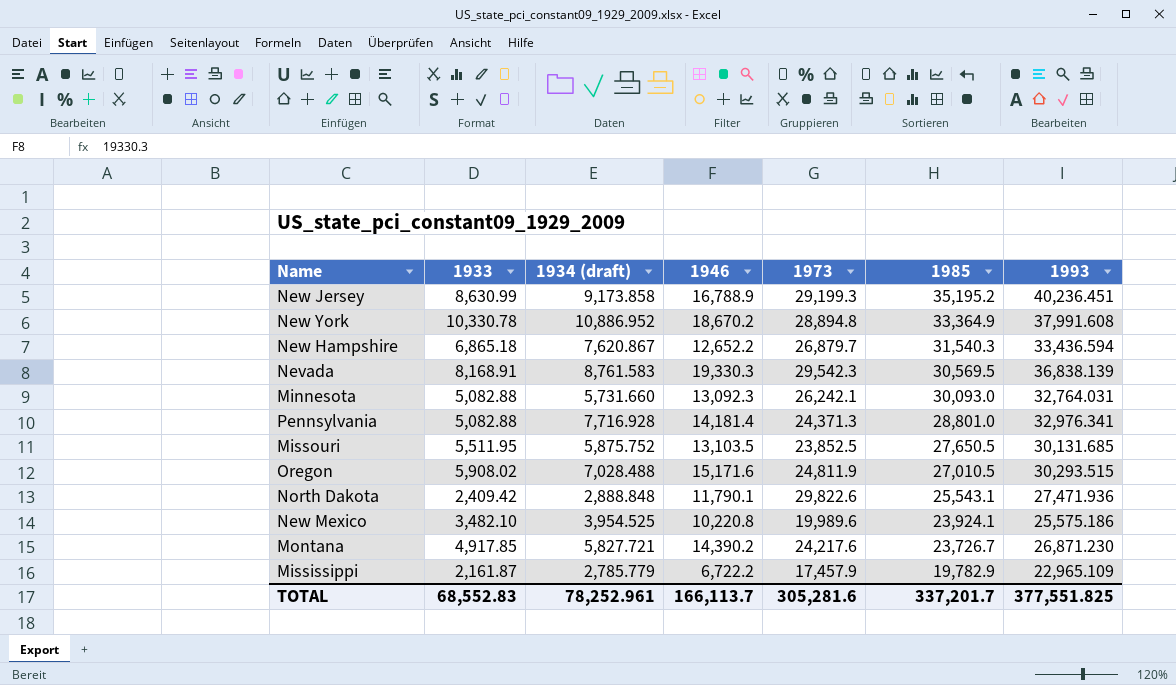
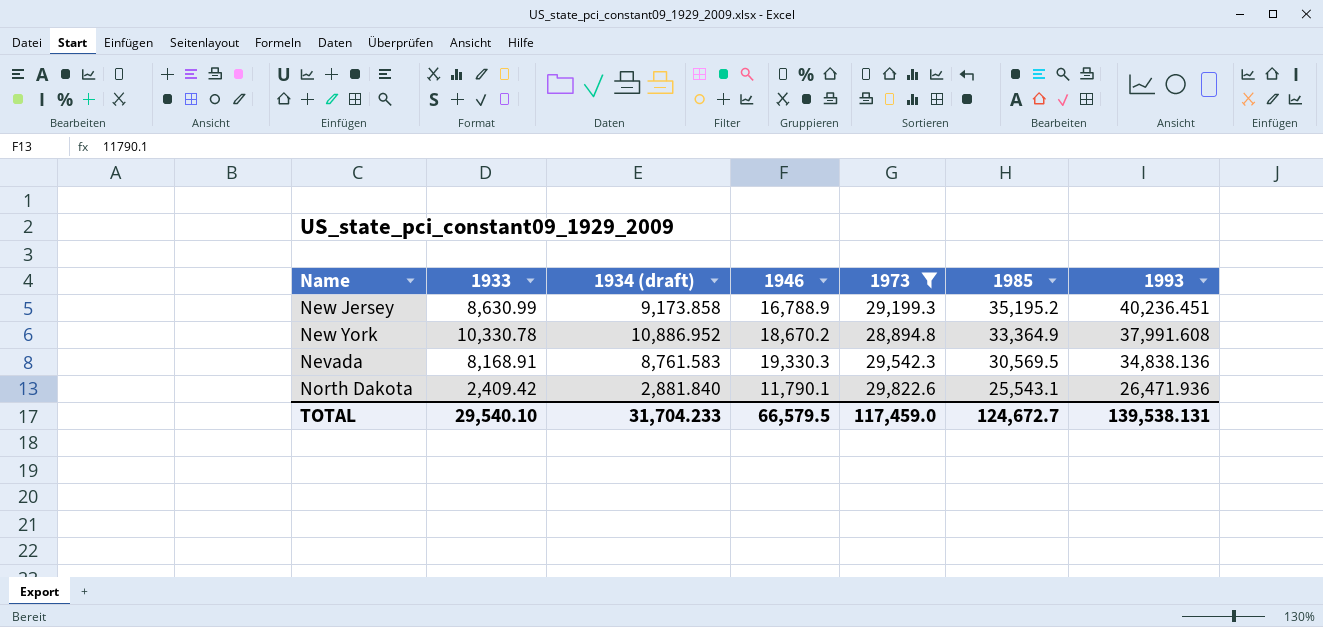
filter: none -> 1973 >= 28,894.8
Nevada | 1993: 36,838.139 -> 34,838.136
North Dakota | 1934 (draft): 2,888.848 -> 2,881.840
North Dakota | 1993: 27,471.936 -> 26,471.936
TOTAL | 1933: 68,552.83 -> 29,540.10
TOTAL | 1934 (draft): 78,252.961 -> 31,704.233
TOTAL | 1946: 166,113.7 -> 66,579.5
TOTAL | 1973: 305,281.6 -> 117,459.0
TOTAL | 1985: 337,201.7 -> 124,672.7
TOTAL | 1993: 377,551.825 -> 139,538.131

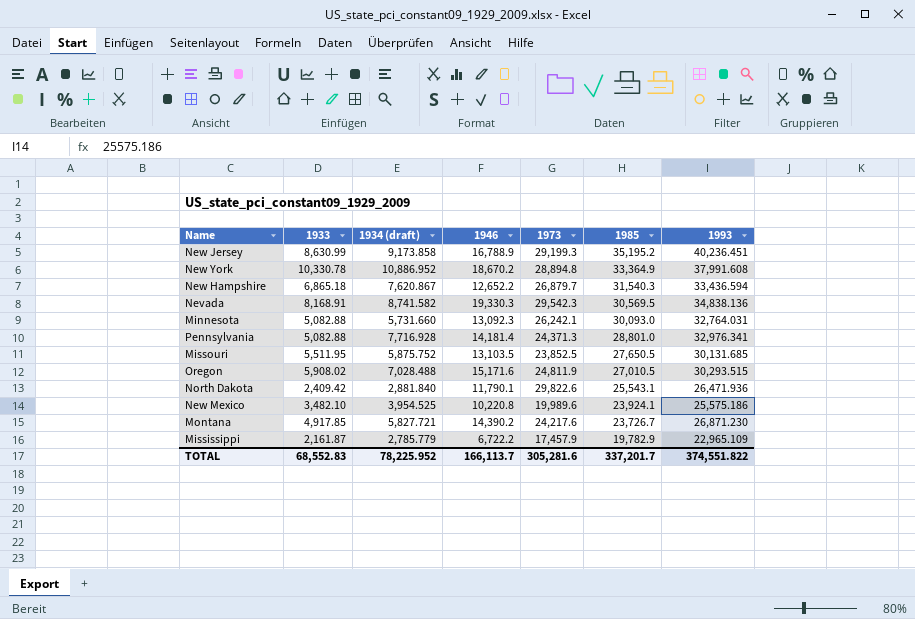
filter: 1973 >= 28,894.8 -> none
Nevada | 1934 (draft): 8,761.583 -> 8,741.582
TOTAL | 1933: 29,540.10 -> 68,552.83
TOTAL | 1934 (draft): 31,704.233 -> 78,225.952
TOTAL | 1946: 66,579.5 -> 166,113.7
TOTAL | 1973: 117,459.0 -> 305,281.6
TOTAL | 1985: 124,672.7 -> 337,201.7
TOTAL | 1993: 139,538.131 -> 374,551.822

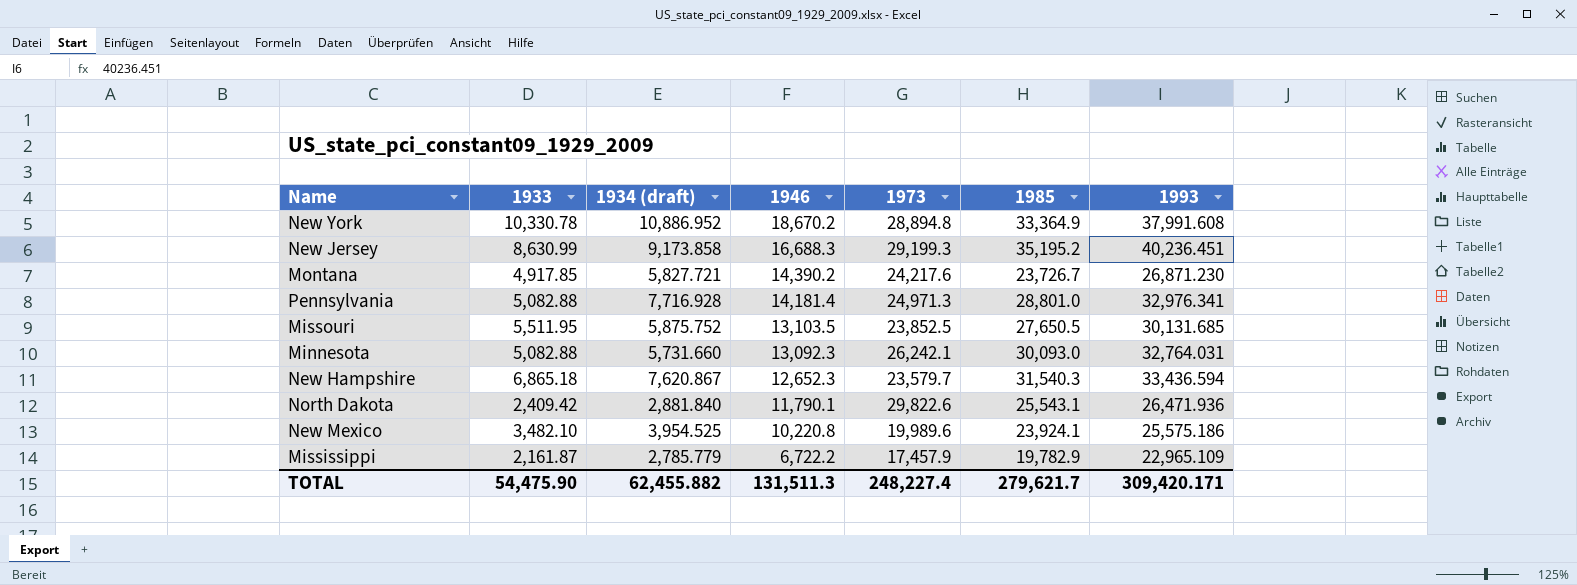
row order: 1985 descending -> 1946 descending
row Nevada: 8,168.91 | 8,741.582 | 19,330.3 | 29,542.3 | 30,569.5 | 34,838.136 -> none
row Oregon: 5,908.02 | 7,028.488 | 15,171.6 | 24,811.9 | 27,010.5 | 30,293.515 -> none
New Jersey | 1946: 16,788.9 -> 16,688.3
Pennsylvania | 1973: 24,371.3 -> 24,971.3
New Hampshire | 1946: 12,652.2 -> 12,652.3
New Hampshire | 1973: 26,879.7 -> 23,579.7
TOTAL | 1933: 68,552.83 -> 54,475.90
TOTAL | 1934 (draft): 78,225.952 -> 62,455.882
TOTAL | 1946: 166,113.7 -> 131,511.3
TOTAL | 1973: 305,281.6 -> 248,227.4
TOTAL | 1985: 337,201.7 -> 279,621.7
TOTAL | 1993: 374,551.822 -> 309,420.171

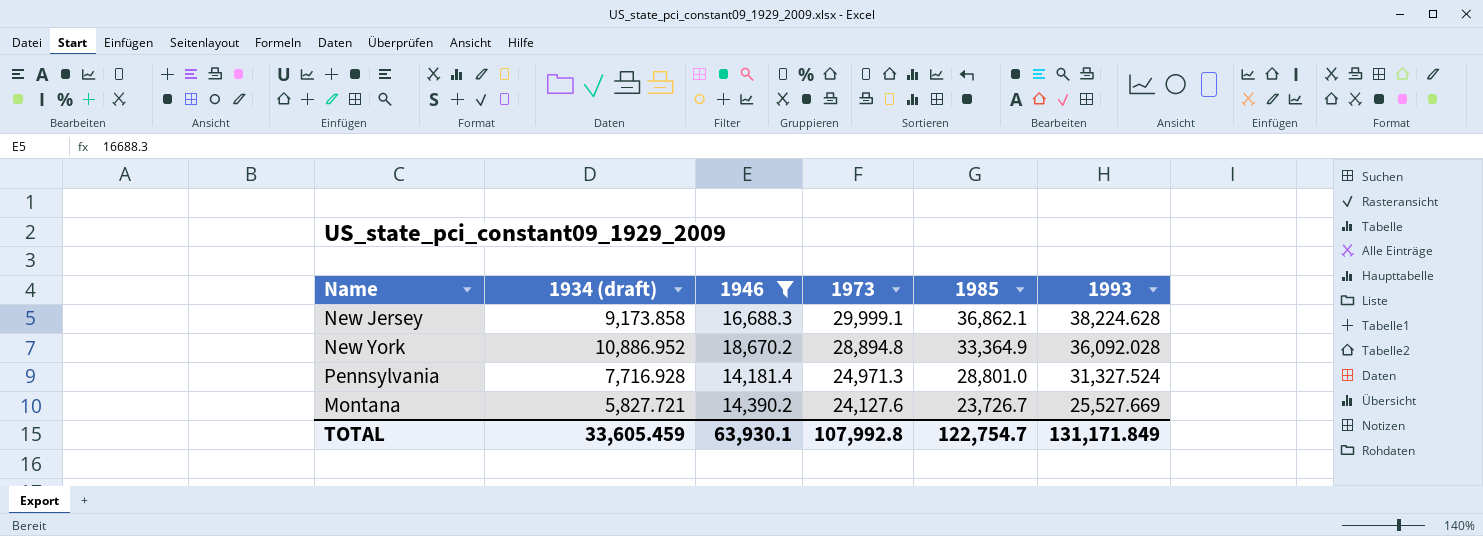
filter: none -> 1946 >= 14,181.4
row order: 1946 descending -> 1973 descending
column 1933 | position: 2 -> none
New Jersey | 1973: 29,199.3 -> 29,999.1
New Jersey | 1985: 35,195.2 -> 36,862.1
New Jersey | 1993: 40,236.451 -> 38,224.628
New York | 1993: 37,991.608 -> 36,092.028
Pennsylvania | 1993: 32,976.341 -> 31,327.524
Montana | 1973: 24,217.6 -> 24,127.6
Montana | 1993: 26,871.230 -> 25,527.669
TOTAL | 1934 (draft): 62,455.882 -> 33,605.459
TOTAL | 1946: 131,511.3 -> 63,930.1
TOTAL | 1973: 248,227.4 -> 107,992.8
TOTAL | 1985: 279,621.7 -> 122,754.7
TOTAL | 1993: 309,420.171 -> 131,171.849

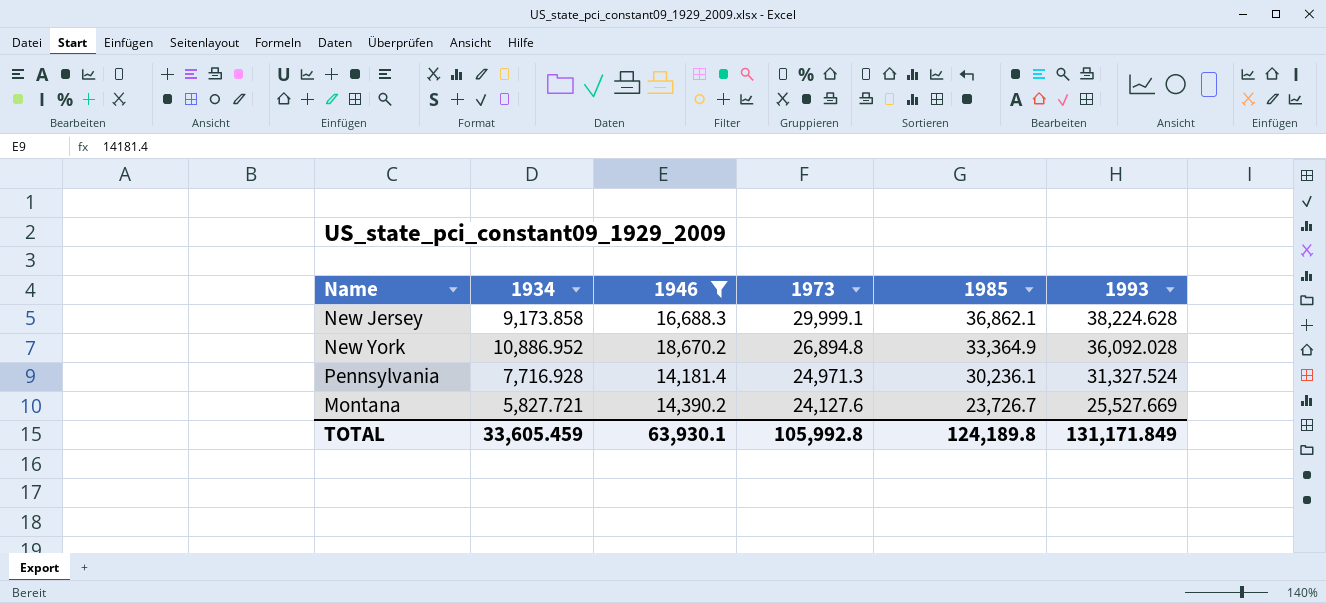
column name: 1934 (draft) -> 1934
New York | 1973: 28,894.8 -> 26,894.8
Pennsylvania | 1985: 28,801.0 -> 30,236.1
TOTAL | 1973: 107,992.8 -> 105,992.8
TOTAL | 1985: 122,754.7 -> 124,189.8

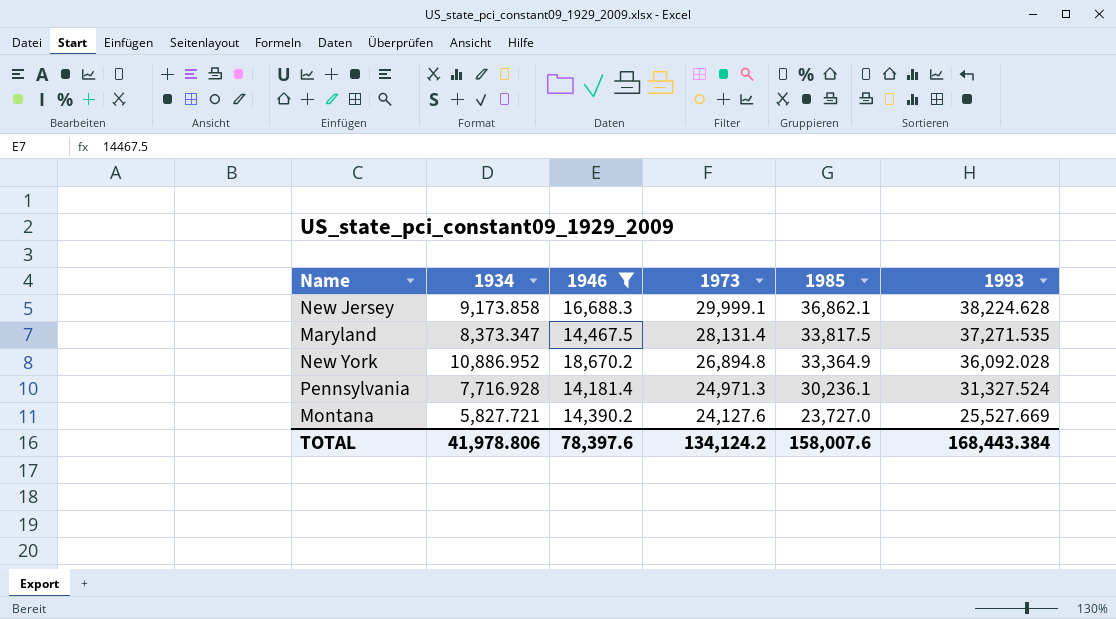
row Maryland: none -> 8,373.347 | 14,467.5 | 28,131.4 | 33,817.5 | 37,271.535
Montana | 1985: 23,726.7 -> 23,727.0
TOTAL | 1934: 33,605.459 -> 41,978.806
TOTAL | 1946: 63,930.1 -> 78,397.6
TOTAL | 1973: 105,992.8 -> 134,124.2
TOTAL | 1985: 124,189.8 -> 158,007.6
TOTAL | 1993: 131,171.849 -> 168,443.384

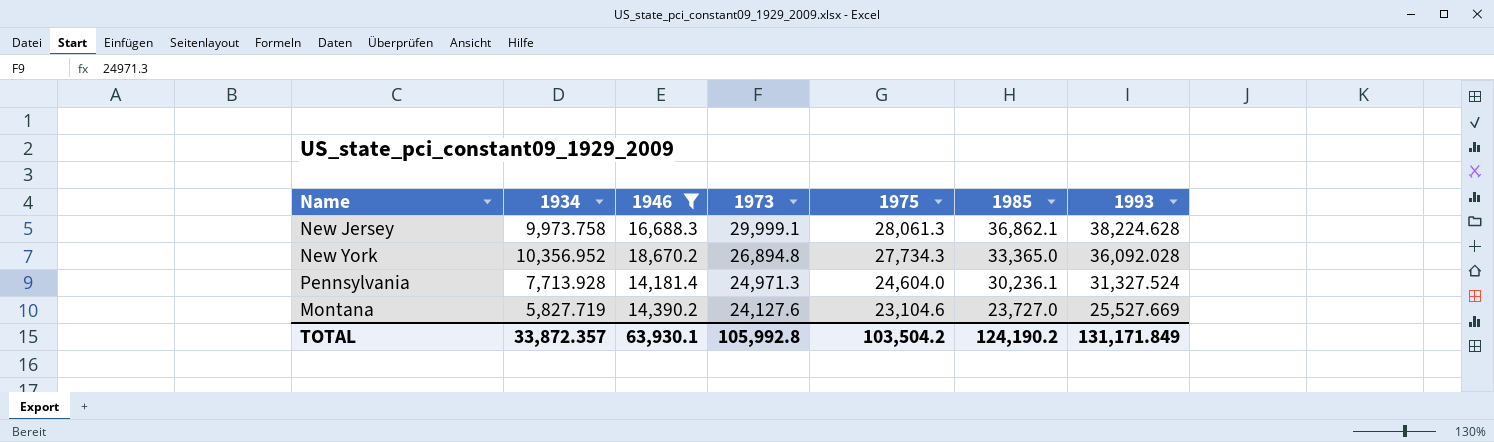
column 1975 | position: none -> 5
row Maryland: 8,373.347 | 14,467.5 | 28,131.4 | 33,817.5 | 37,271.535 -> none
New Jersey | 1934: 9,173.858 -> 9,973.758
New York | 1934: 10,886.952 -> 10,356.952
New York | 1985: 33,364.9 -> 33,365.0
Pennsylvania | 1934: 7,716.928 -> 7,713.928
Montana | 1934: 5,827.721 -> 5,827.719
TOTAL | 1934: 41,978.806 -> 33,872.357
TOTAL | 1946: 78,397.6 -> 63,930.1
TOTAL | 1973: 134,124.2 -> 105,992.8
TOTAL | 1985: 158,007.6 -> 124,190.2
TOTAL | 1993: 168,443.384 -> 131,171.849

